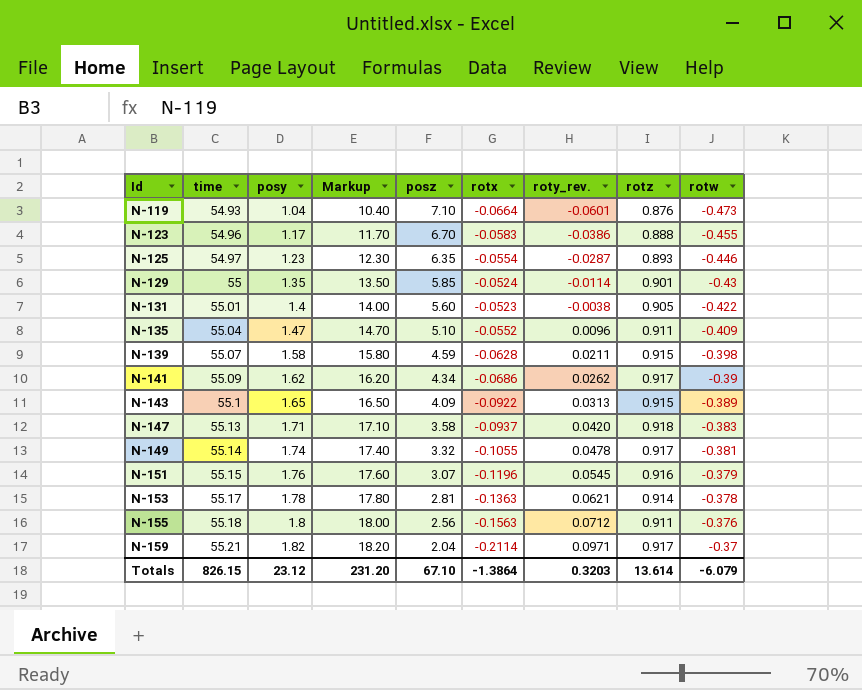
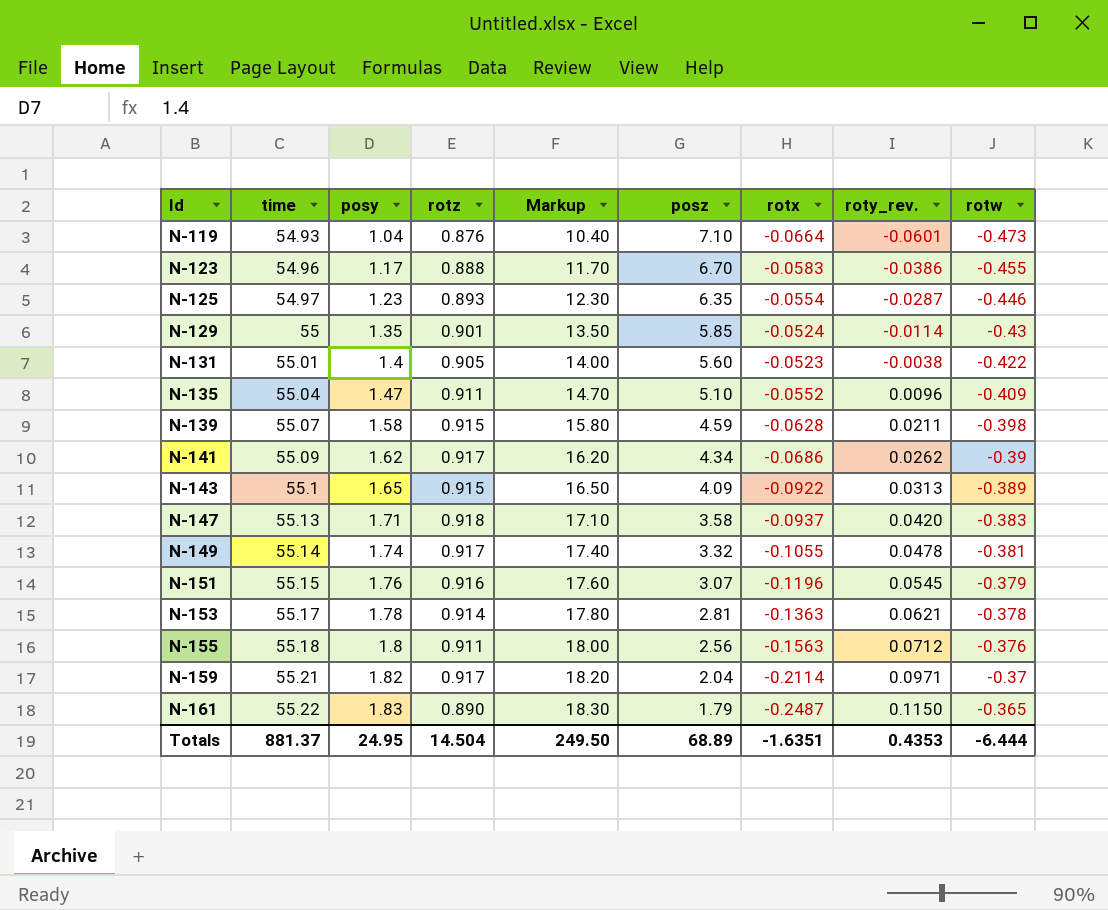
column rotz | position: 8 -> 4
row N-161: none -> 55.22 | 1.83 | 0.890 | 18.30 | 1.79 | -0.2487 | 0.1150 | -0.365
Totals | time: 826.15 -> 881.37
Totals | posy: 23.12 -> 24.95
Totals | rotz: 13.614 -> 14.504
Totals | Markup: 231.20 -> 249.50
Totals | posz: 67.10 -> 68.89
Totals | rotx: -1.3864 -> -1.6351
Totals | roty_rev.: 0.3203 -> 0.4353
Totals | rotw: -6.079 -> -6.444

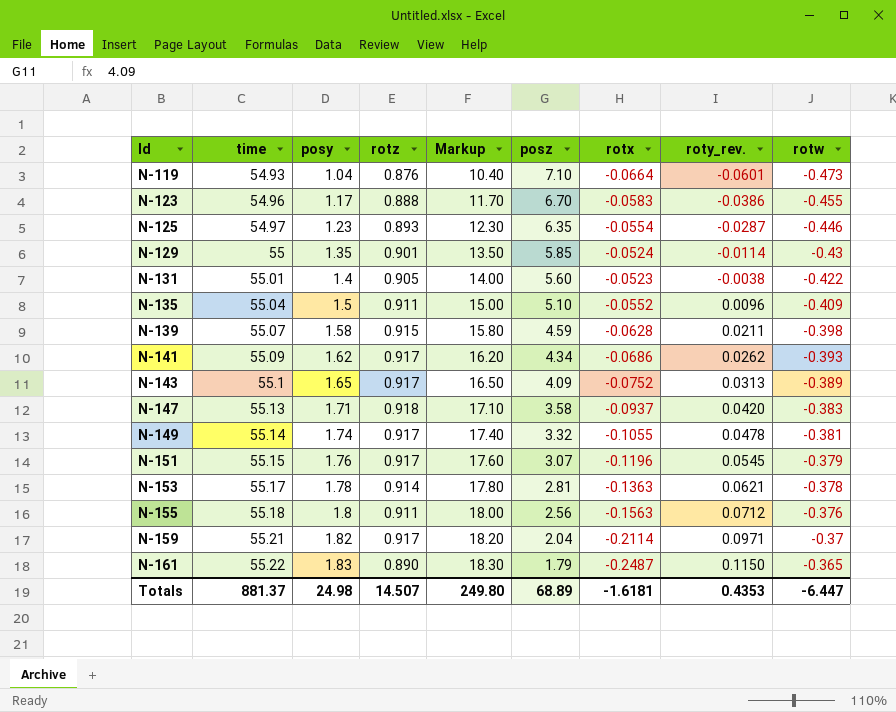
N-135 | posy: 1.47 -> 1.5
N-135 | Markup: 14.70 -> 15.00
N-141 | rotw: -0.39 -> -0.393
N-143 | rotz: 0.915 -> 0.917
N-143 | rotx: -0.0922 -> -0.0752
N-151 | rotz: 0.916 -> 0.917
Totals | posy: 24.95 -> 24.98
Totals | rotz: 14.504 -> 14.507
Totals | Markup: 249.50 -> 249.80
Totals | rotx: -1.6351 -> -1.6181
Totals | rotw: -6.444 -> -6.447

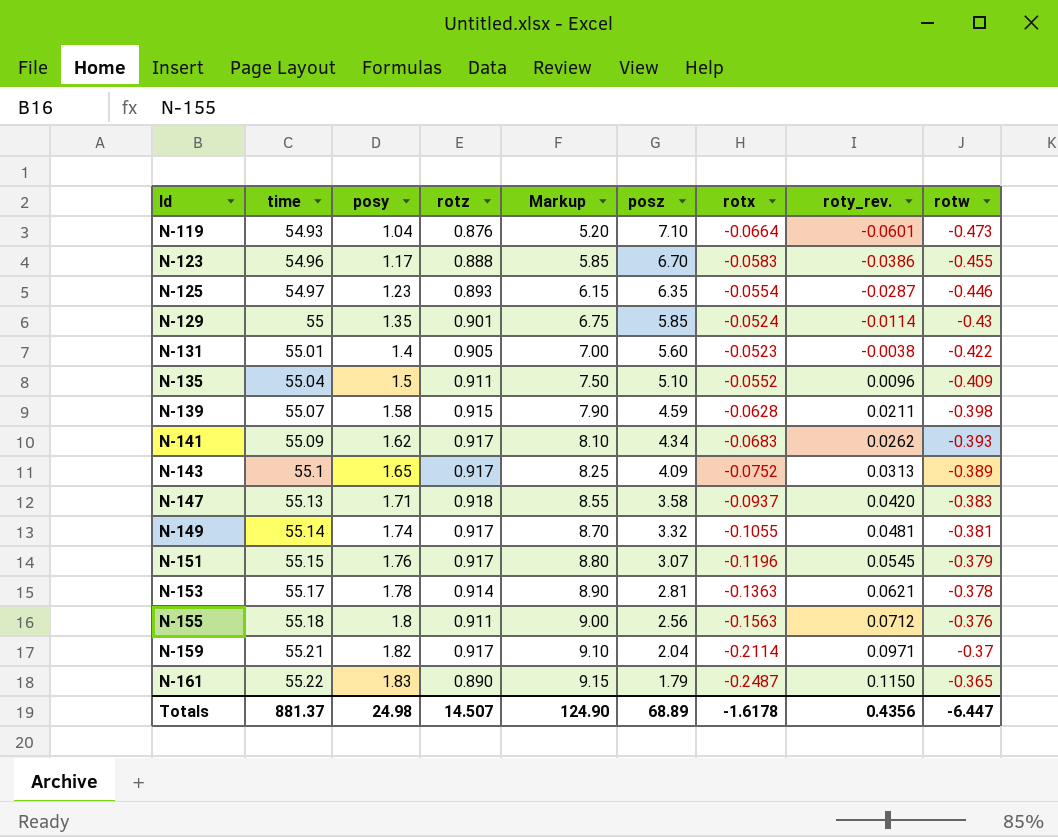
column Markup | formula: [posy] * 10 -> [posy] * 5
N-141 | rotx: -0.0686 -> -0.0683
N-149 | roty_rev.: 0.0478 -> 0.0481
Totals | Markup: 249.80 -> 124.90
Totals | rotx: -1.6181 -> -1.6178
Totals | roty_rev.: 0.4353 -> 0.4356

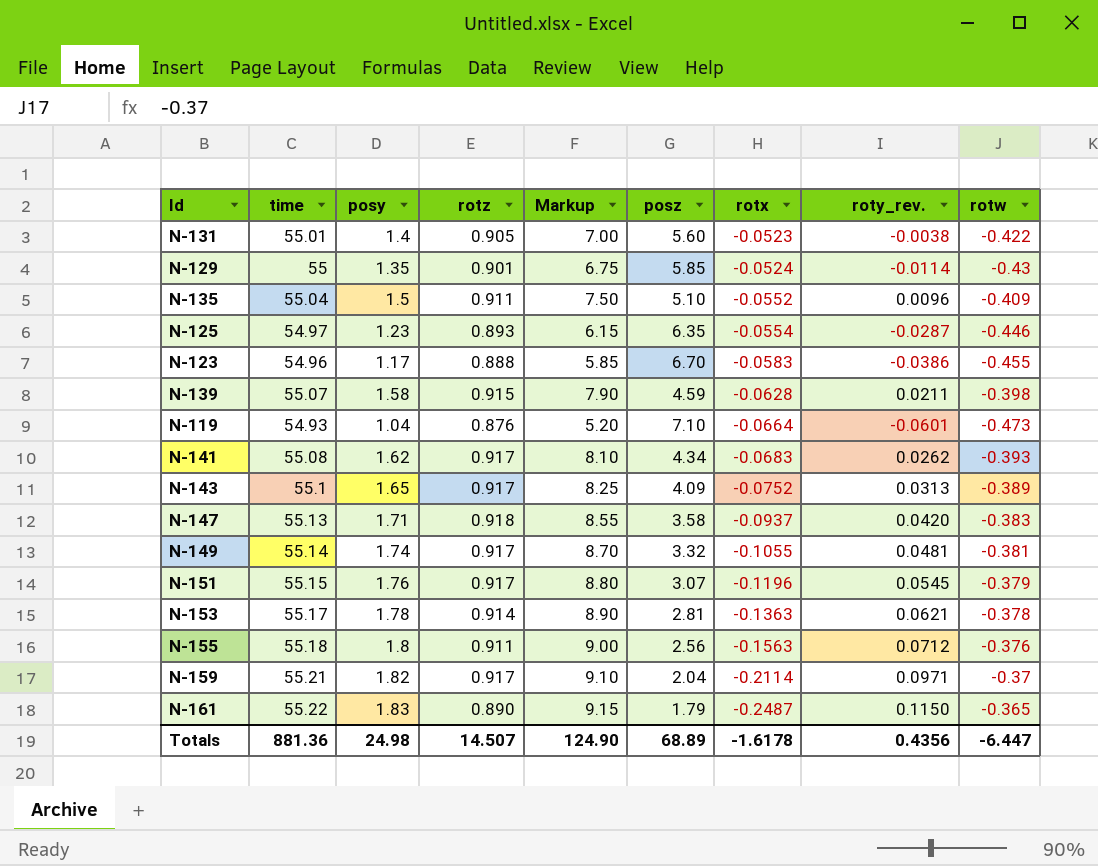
row order: Id ascending -> rotx descending
N-141 | time: 55.09 -> 55.08
Totals | time: 881.37 -> 881.36

